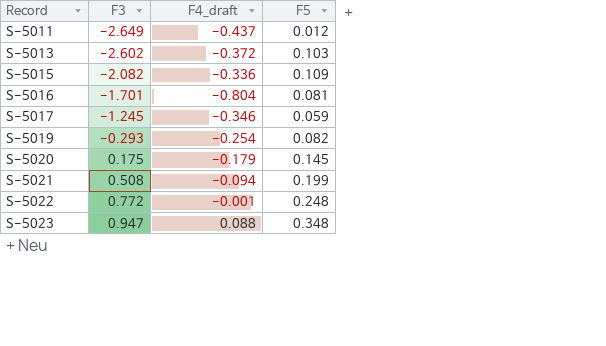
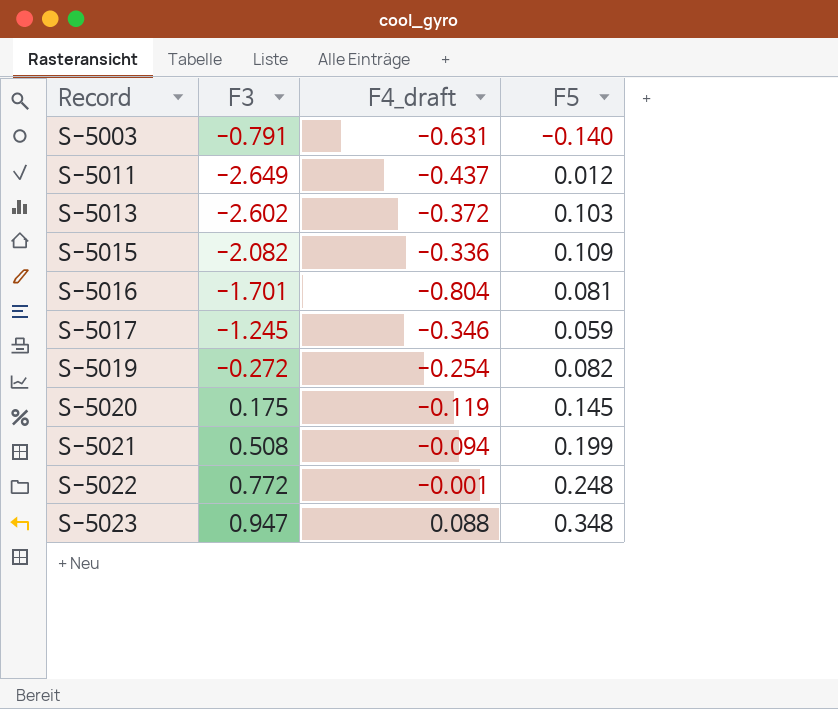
row S-5003: none -> -0.791 | -0.631 | -0.140
S-5019 | F3: -0.293 -> -0.272
S-5020 | F4_draft: -0.179 -> -0.119

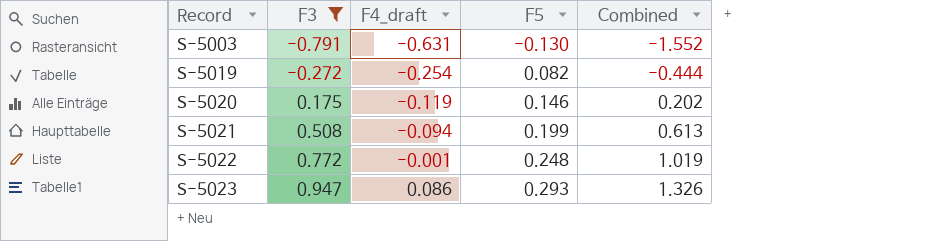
filter: none -> F3 >= -0.791
column Combined | formula: none -> [F3] + [F4_draft] + [F5]
S-5003 | F5: -0.140 -> -0.130
S-5020 | F5: 0.145 -> 0.146
S-5023 | F4_draft: 0.088 -> 0.086
S-5023 | F5: 0.348 -> 0.293

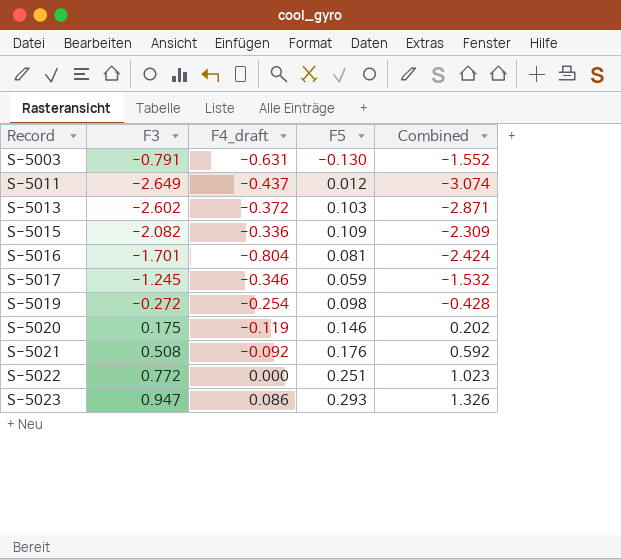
filter: F3 >= -0.791 -> none
S-5019 | F5: 0.082 -> 0.098
S-5019 | Combined: -0.444 -> -0.428
S-5021 | F4_draft: -0.094 -> -0.092
S-5021 | F5: 0.199 -> 0.176
S-5021 | Combined: 0.613 -> 0.592
S-5022 | F4_draft: -0.001 -> 0.000
S-5022 | F5: 0.248 -> 0.251
S-5022 | Combined: 1.019 -> 1.023

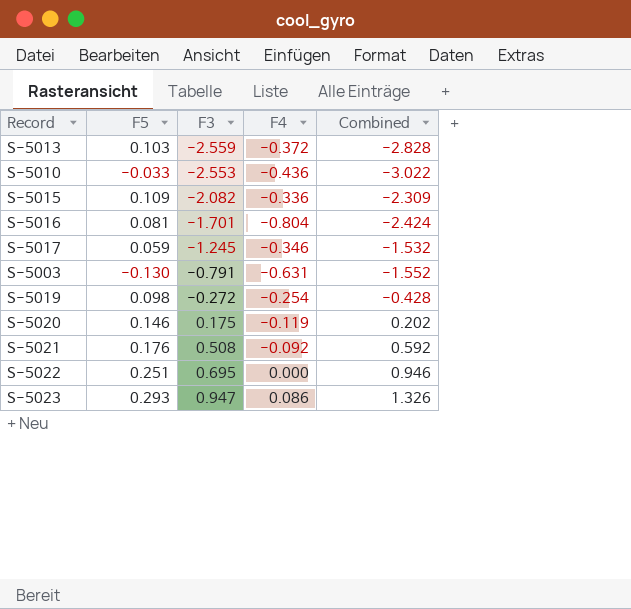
row order: Record ascending -> F3 ascending
column F5 | position: 4 -> 2
column name: F4_draft -> F4
row S-5011: -2.649 | -0.437 | 0.012 | -3.074 -> none
S-5013 | F3: -2.602 -> -2.559
S-5013 | Combined: -2.871 -> -2.828
row S-5010: none -> -0.033 | -2.553 | -0.436 | -3.022
S-5022 | F3: 0.772 -> 0.695
S-5022 | Combined: 1.023 -> 0.946

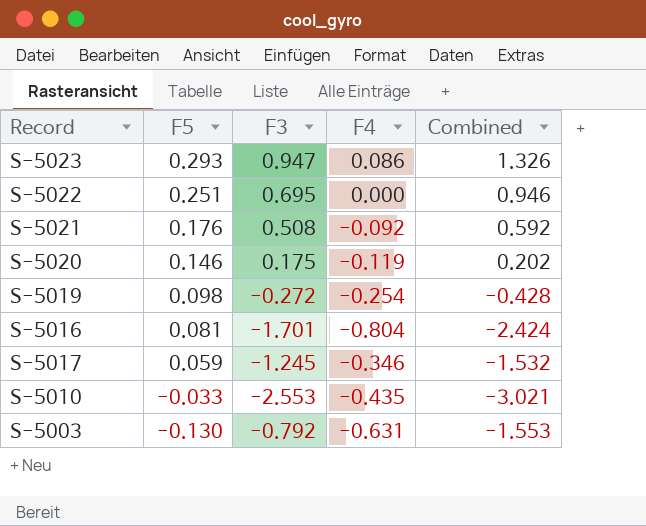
row order: F3 ascending -> F5 descending
row S-5013: 0.103 | -2.559 | -0.372 | -2.828 -> none
row S-5015: 0.109 | -2.082 | -0.336 | -2.309 -> none
S-5010 | F4: -0.436 -> -0.435
S-5010 | Combined: -3.022 -> -3.021
S-5003 | F3: -0.791 -> -0.792
S-5003 | Combined: -1.552 -> -1.553

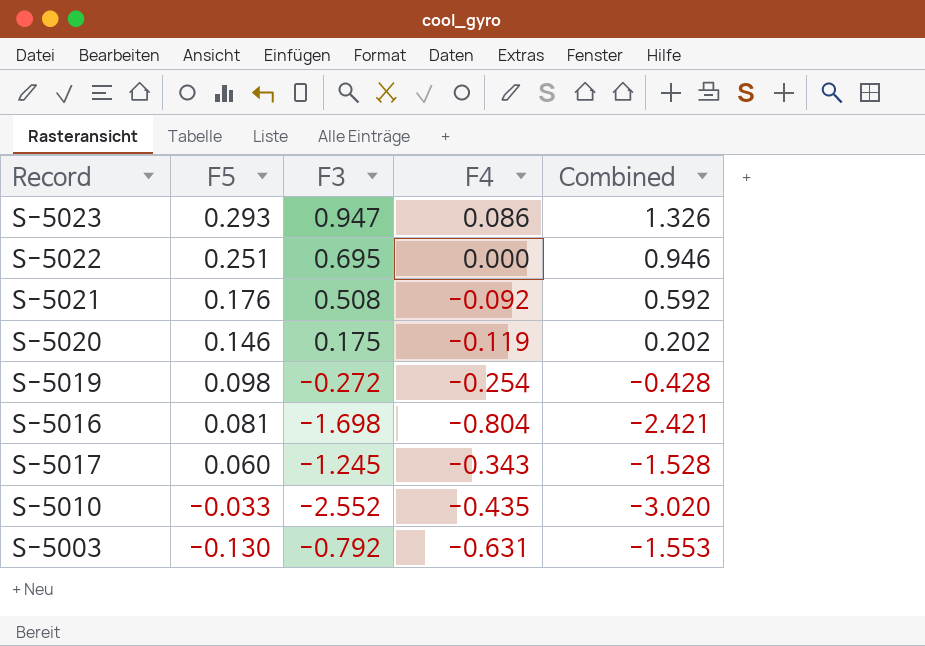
S-5016 | F3: -1.701 -> -1.698
S-5016 | Combined: -2.424 -> -2.421
S-5017 | F5: 0.059 -> 0.060
S-5017 | F4: -0.346 -> -0.343
S-5017 | Combined: -1.532 -> -1.528
S-5010 | F3: -2.553 -> -2.552
S-5010 | Combined: -3.021 -> -3.020

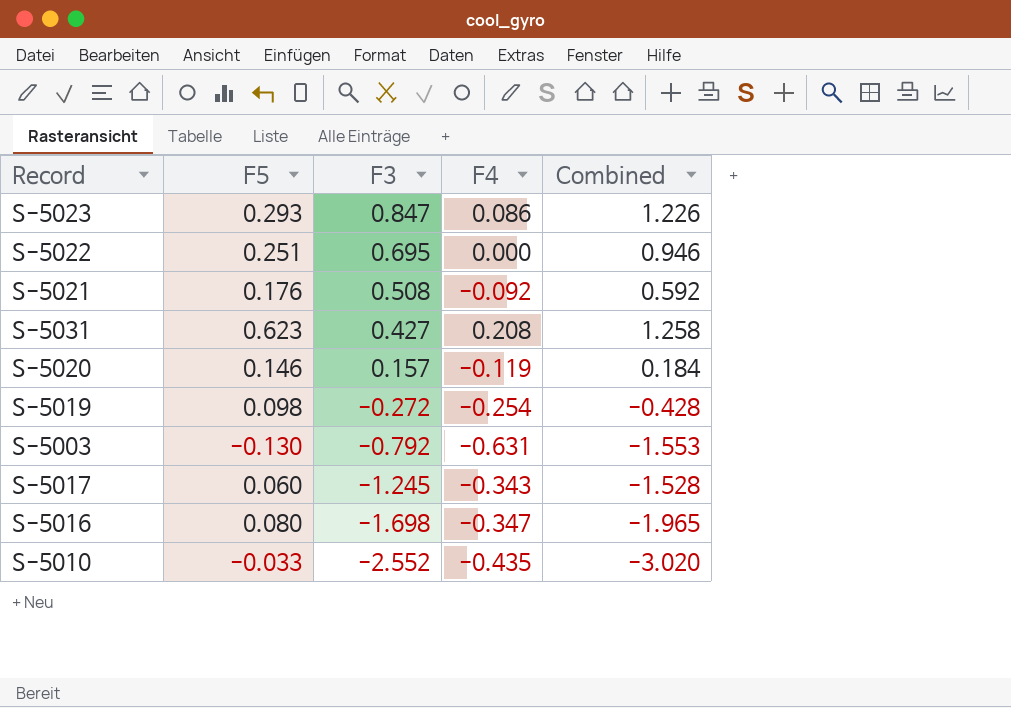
row order: F5 descending -> F3 descending
S-5023 | F3: 0.947 -> 0.847
S-5023 | Combined: 1.326 -> 1.226
row S-5031: none -> 0.623 | 0.427 | 0.208 | 1.258
S-5020 | F3: 0.175 -> 0.157
S-5020 | Combined: 0.202 -> 0.184
S-5016 | F5: 0.081 -> 0.080
S-5016 | F4: -0.804 -> -0.347
S-5016 | Combined: -2.421 -> -1.965

